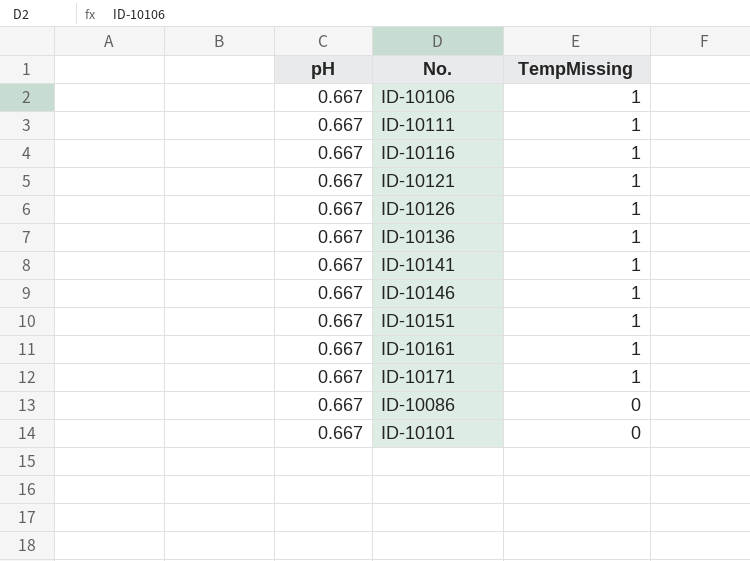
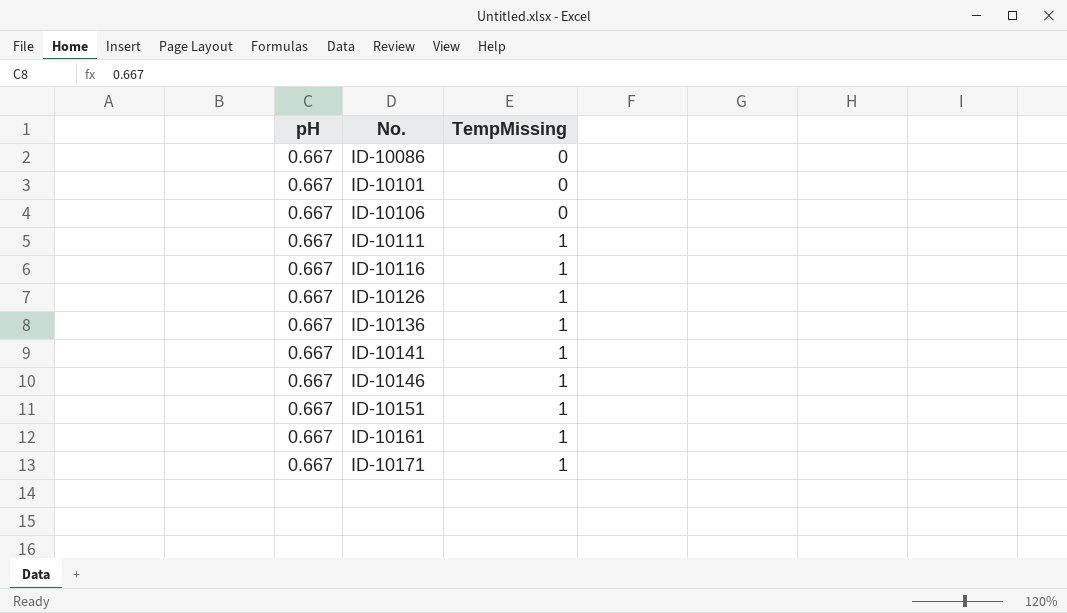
row order: TempMissing descending -> No. ascending
row ID-10121: 0.667 | 1 -> none
ID-10106 | TempMissing: 1 -> 0

